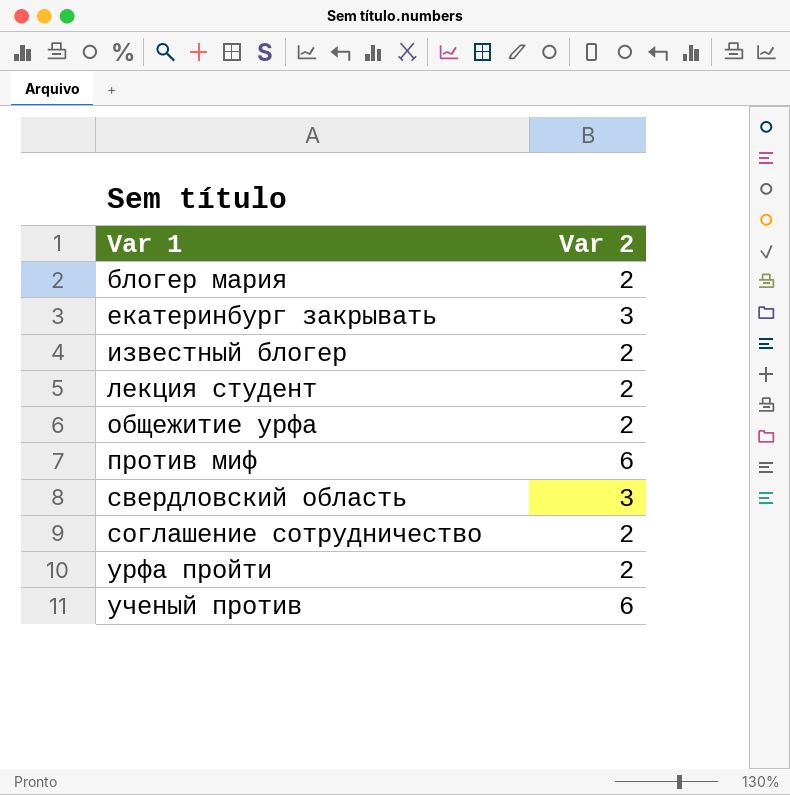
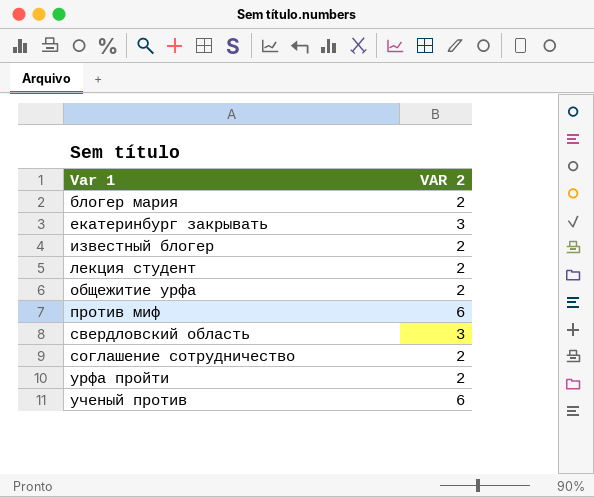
column name: Var 2 -> VAR 2

